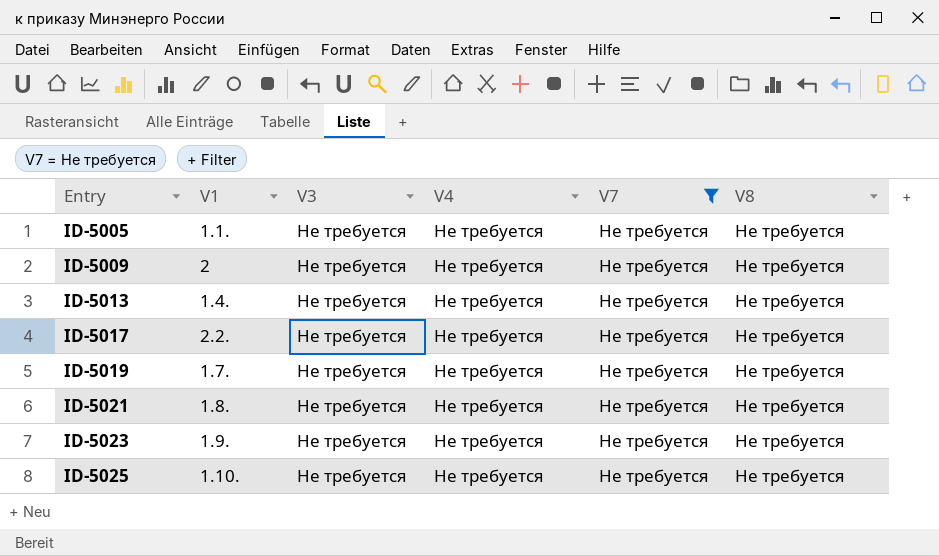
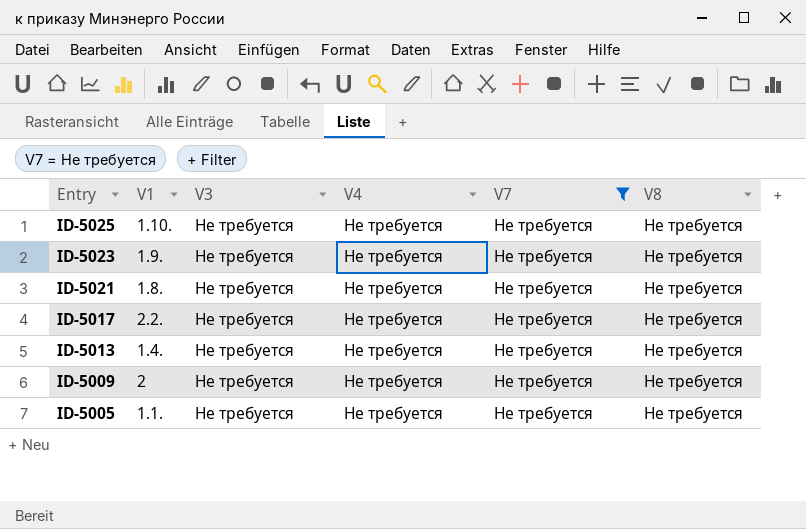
row order: Entry ascending -> Entry descending
row ID-5019: 1.7. | Не требуется | Не требуется | Не требуется | Не требуется -> none

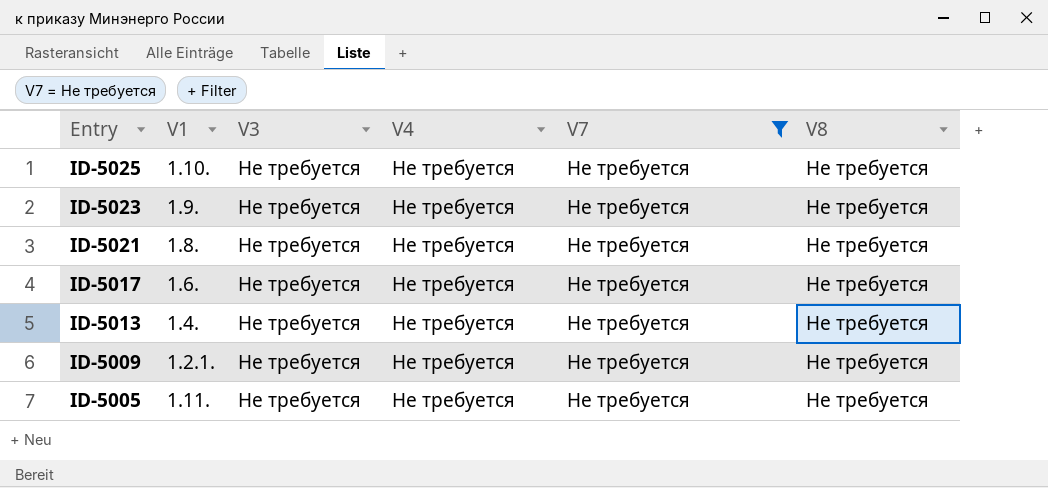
ID-5017 | V1: 2.2. -> 1.6.
ID-5009 | V1: 2 -> 1.2.1.
ID-5005 | V1: 1.1. -> 1.11.

